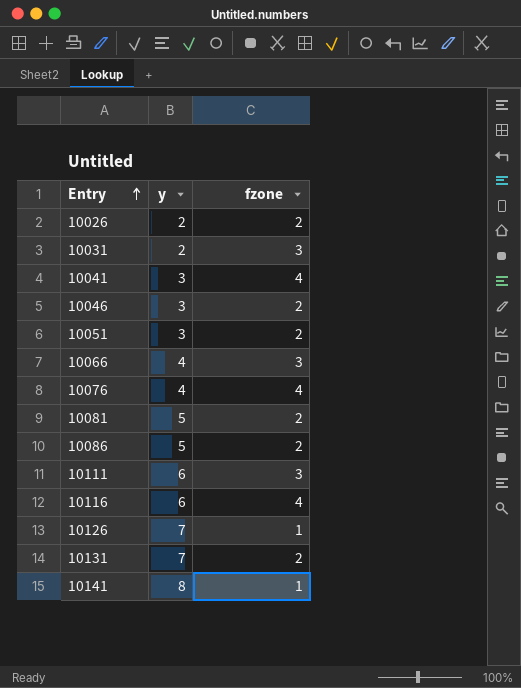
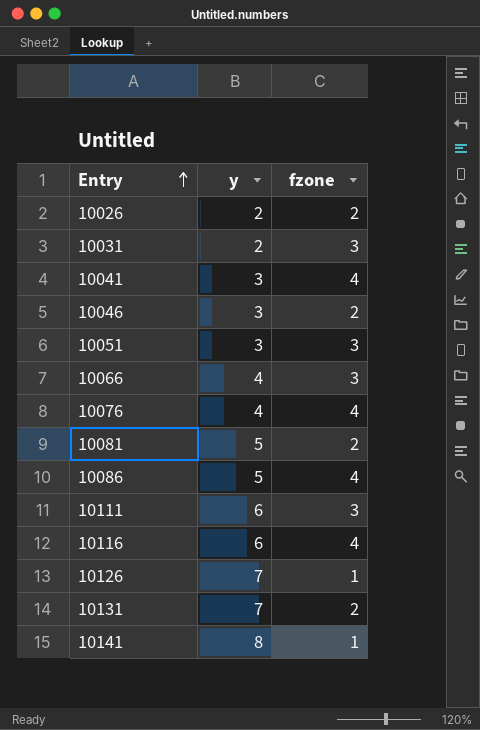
10051 | fzone: 2 -> 3
10086 | fzone: 2 -> 4

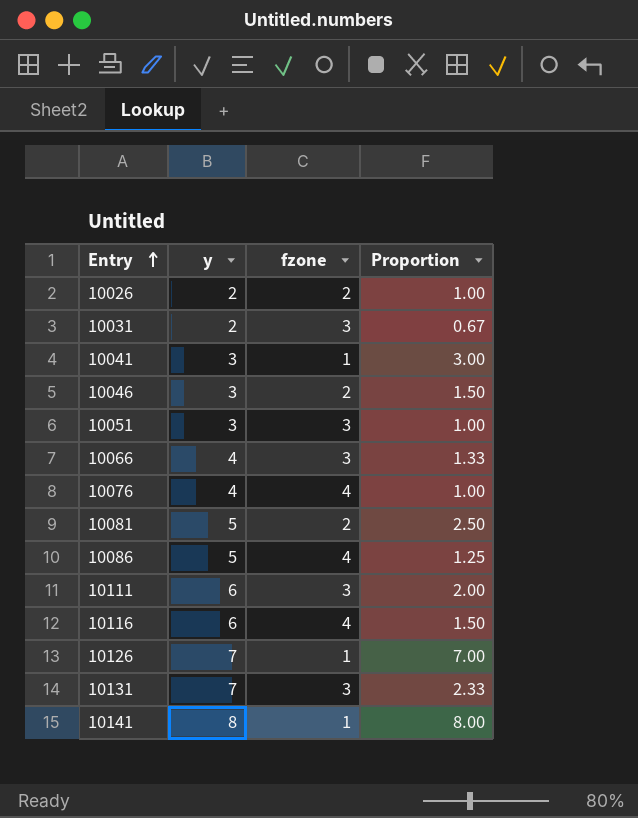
column Proportion | formula: none -> [y] / [fzone]
10041 | fzone: 4 -> 1
10131 | fzone: 2 -> 3

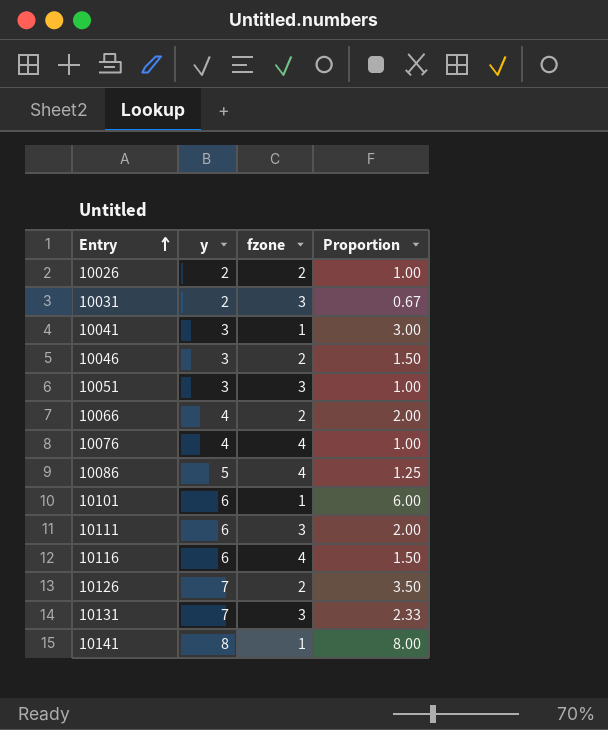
row 10081: 5 | 2 | 2.50 -> none
10066 | fzone: 3 -> 2
10066 | Proportion: 1.33 -> 2.00
row 10101: none -> 6 | 1 | 6.00
10126 | fzone: 1 -> 2
10126 | Proportion: 7.00 -> 3.50

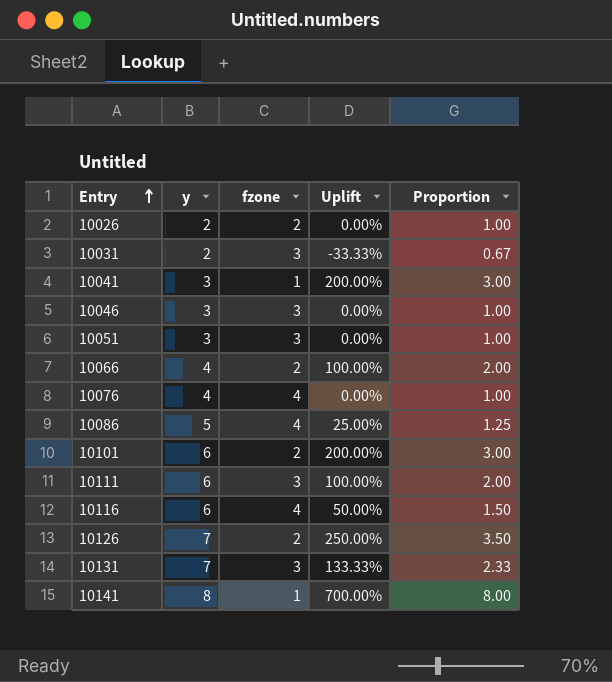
column Uplift | formula: none -> ([y] - [fzone]) / [fzone]
10046 | fzone: 2 -> 3
10046 | Proportion: 1.50 -> 1.00
10101 | fzone: 1 -> 2
10101 | Proportion: 6.00 -> 3.00

